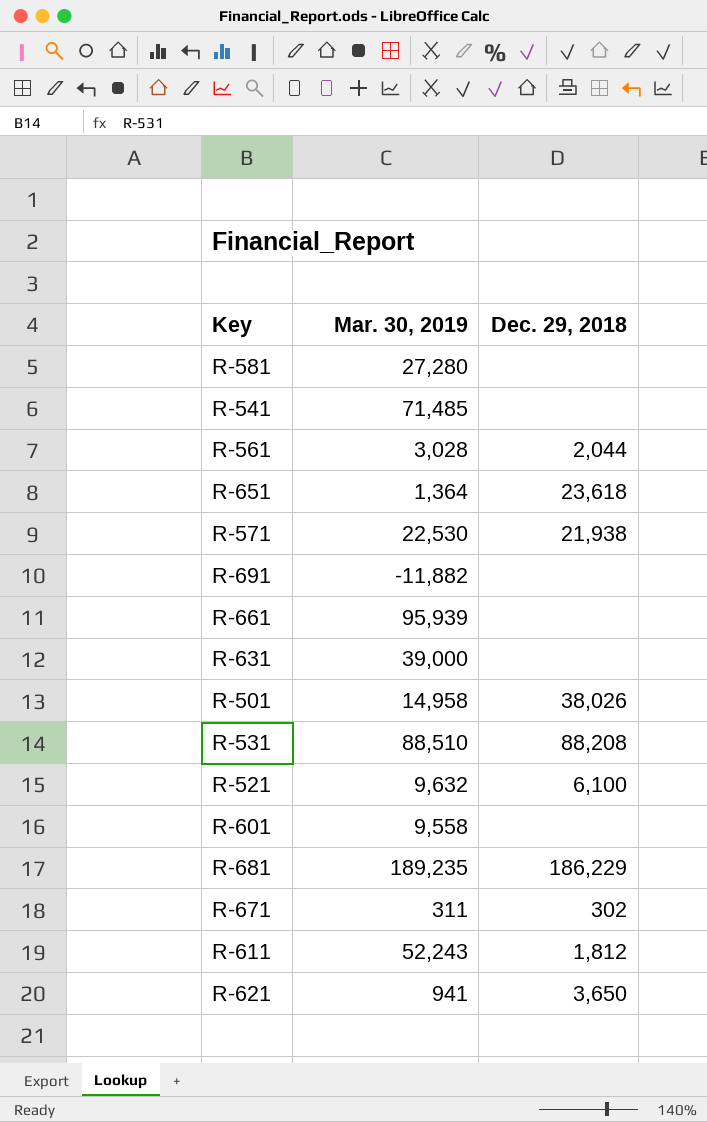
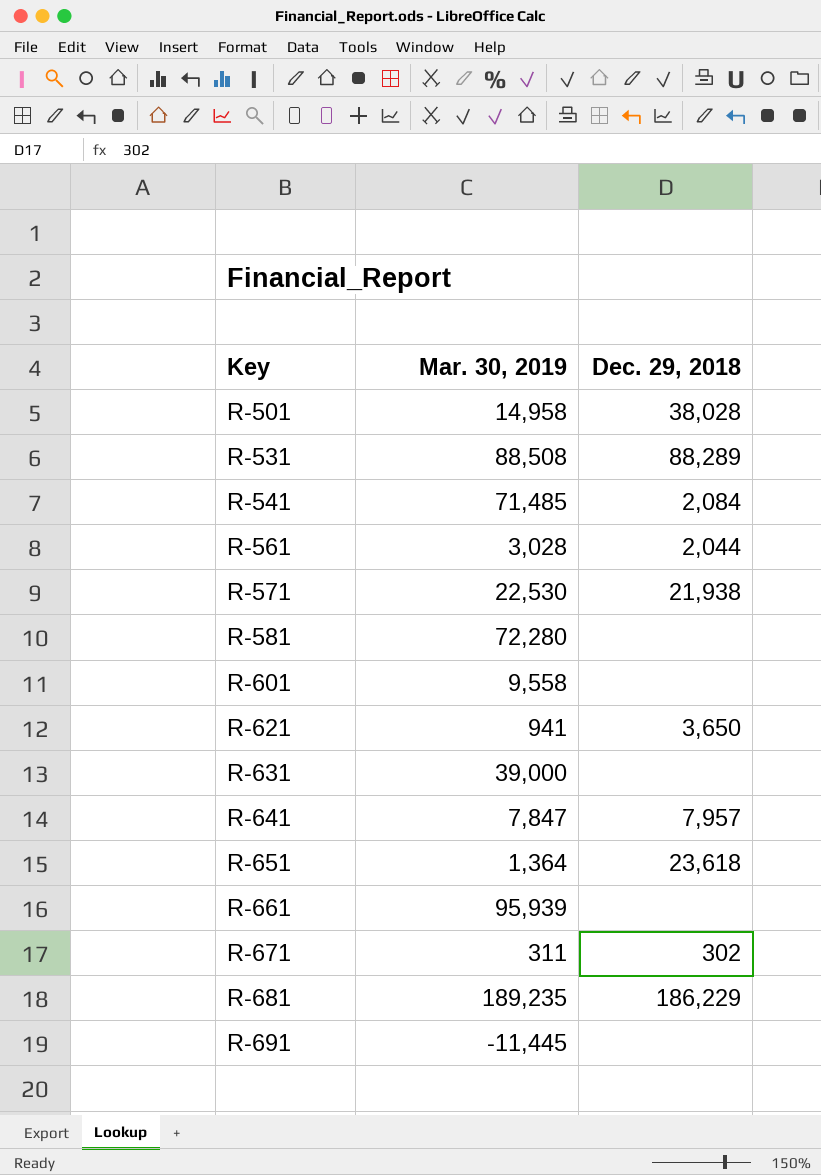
row order: none -> Key ascending
row R-521: 9,632 | 6,100 -> none
row R-611: 52,243 | 1,812 -> none
R-501 | Dec. 29, 2018: 38,026 -> 38,028
R-531 | Mar. 30, 2019: 88,510 -> 88,508
R-531 | Dec. 29, 2018: 88,208 -> 88,289
R-541 | Dec. 29, 2018: none -> 2,084
R-581 | Mar. 30, 2019: 27,280 -> 72,280
row R-641: none -> 7,847 | 7,957
R-691 | Mar. 30, 2019: -11,882 -> -11,445

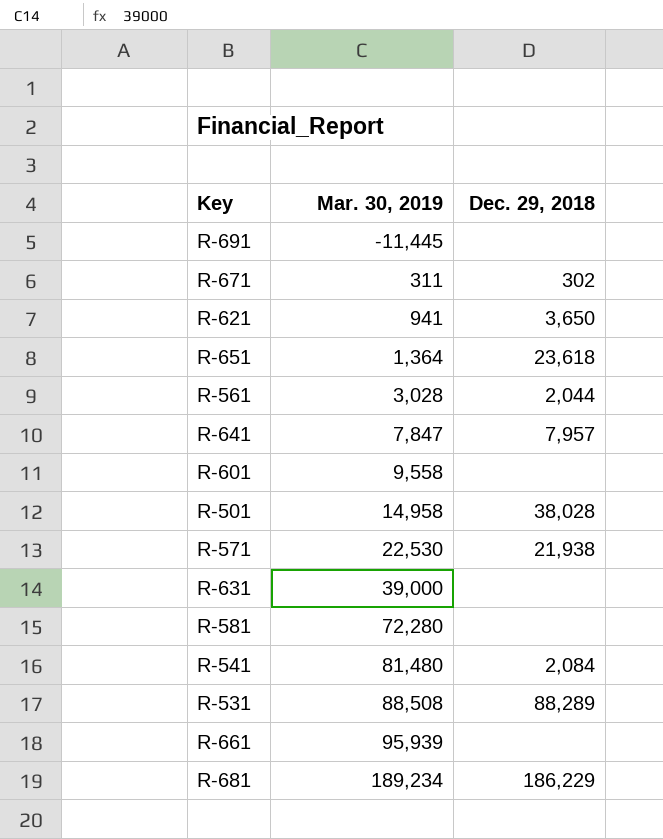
row order: Key ascending -> Mar. 30, 2019 ascending
R-541 | Mar. 30, 2019: 71,485 -> 81,480
R-681 | Mar. 30, 2019: 189,235 -> 189,234

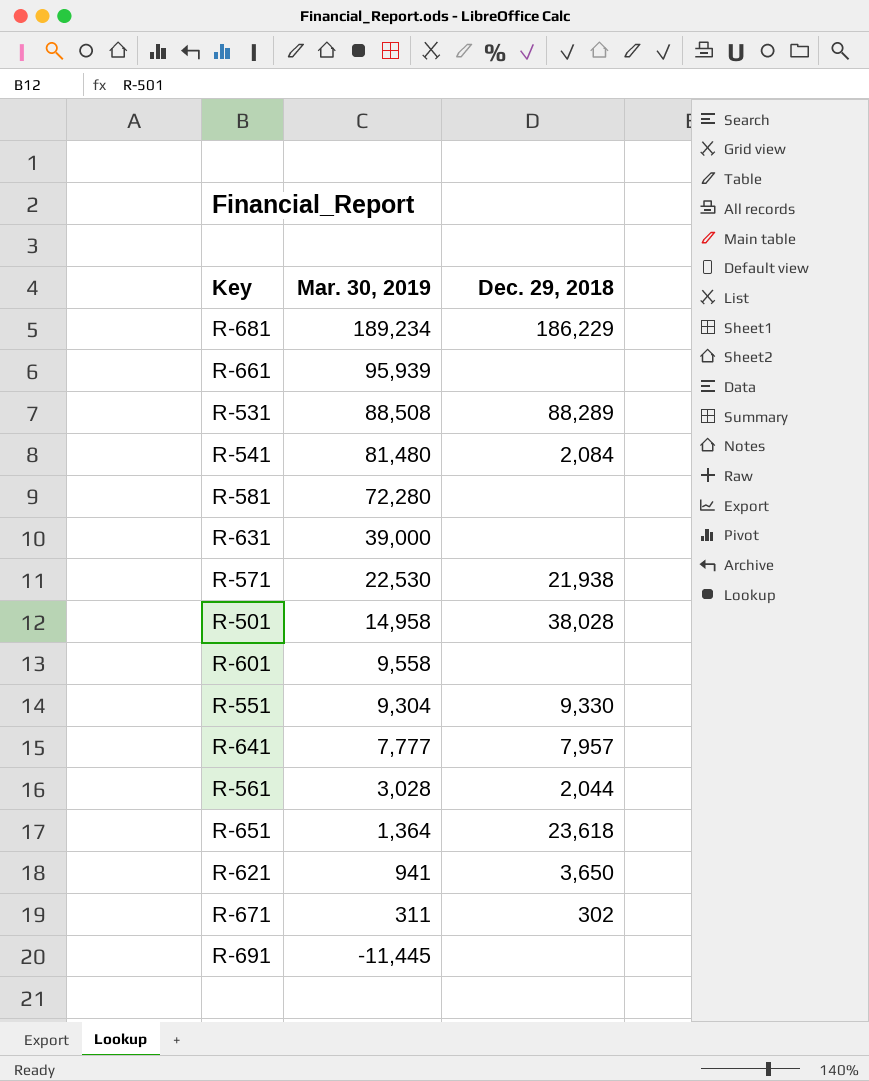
row order: Mar. 30, 2019 ascending -> Mar. 30, 2019 descending
row R-551: none -> 9,304 | 9,330
R-641 | Mar. 30, 2019: 7,847 -> 7,777

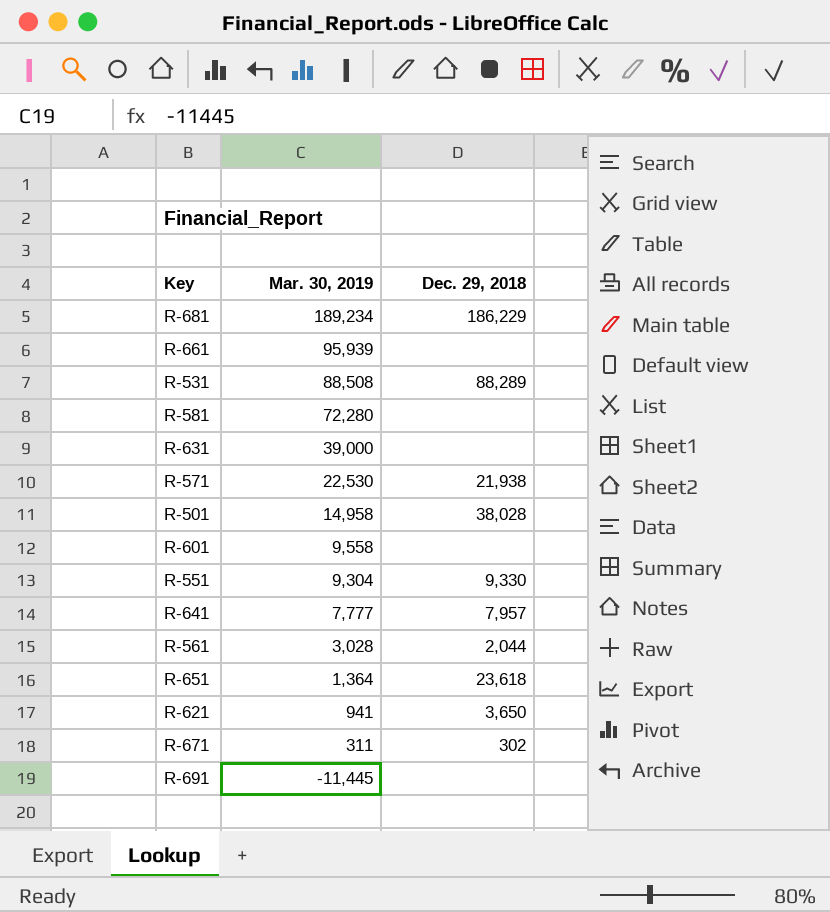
row R-541: 81,480 | 2,084 -> none

